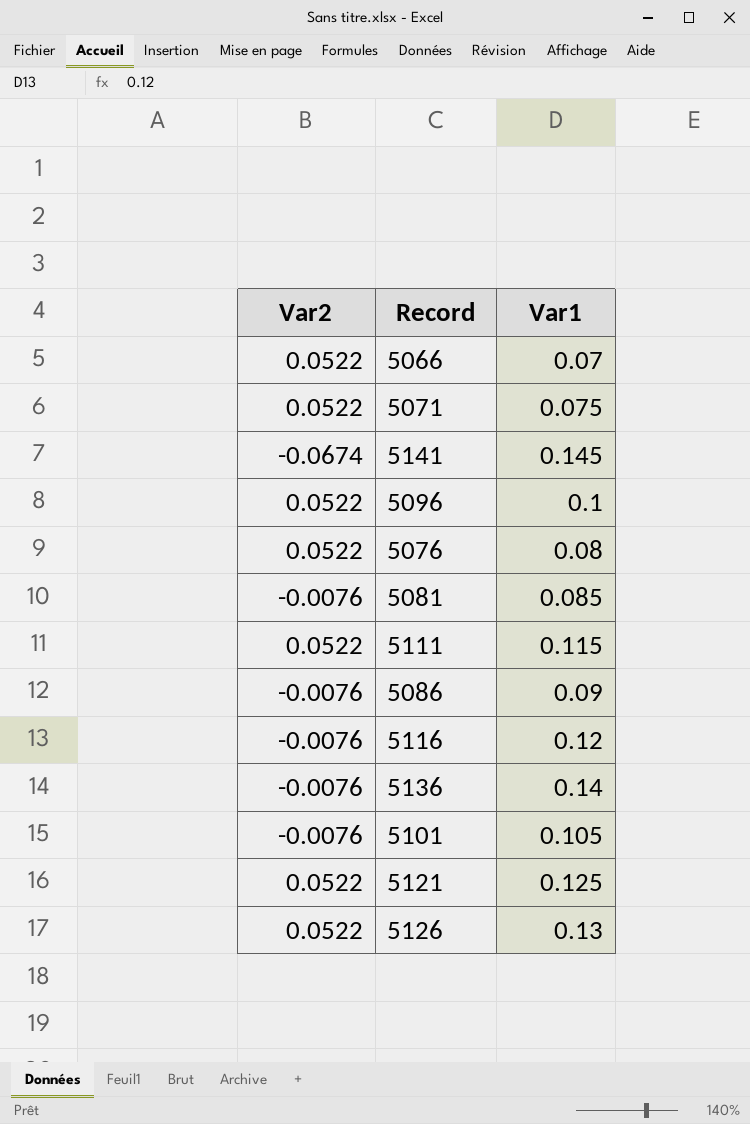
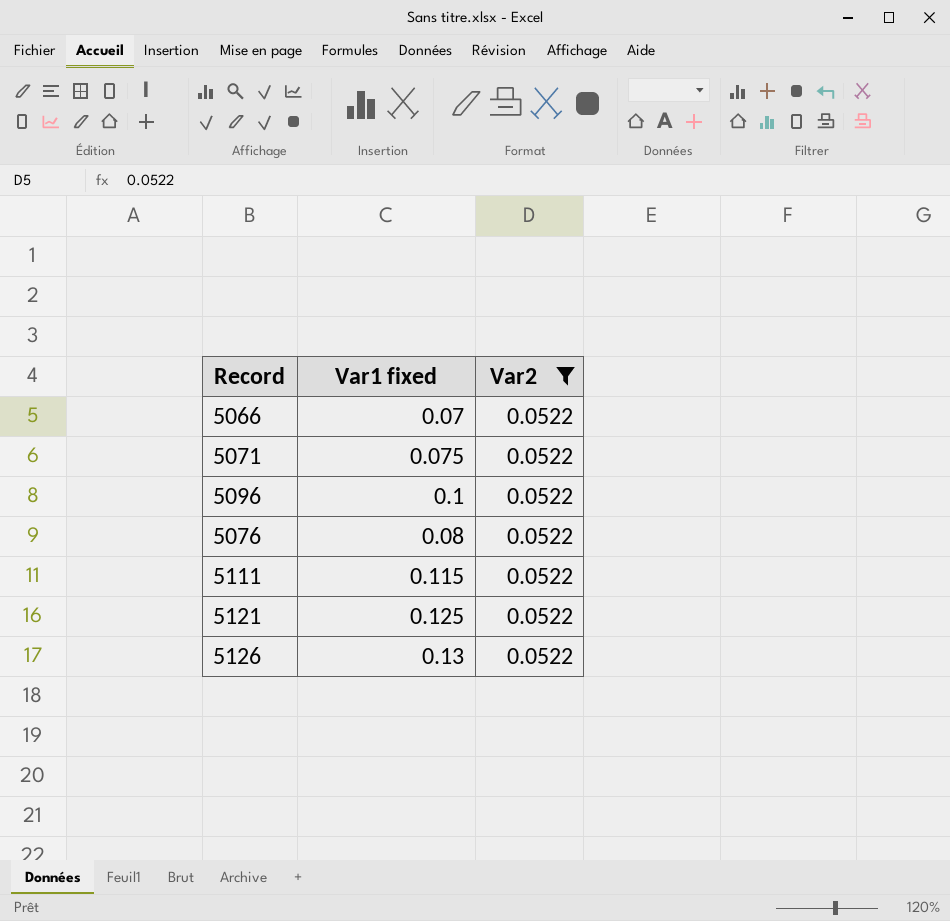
filter: none -> Var2 = 0.0522
column name: Var1 -> Var1 fixed
column Var2 | position: 1 -> 3

